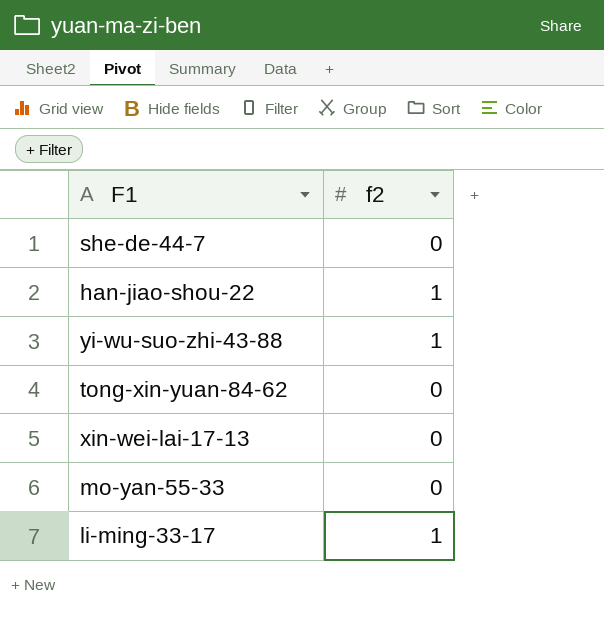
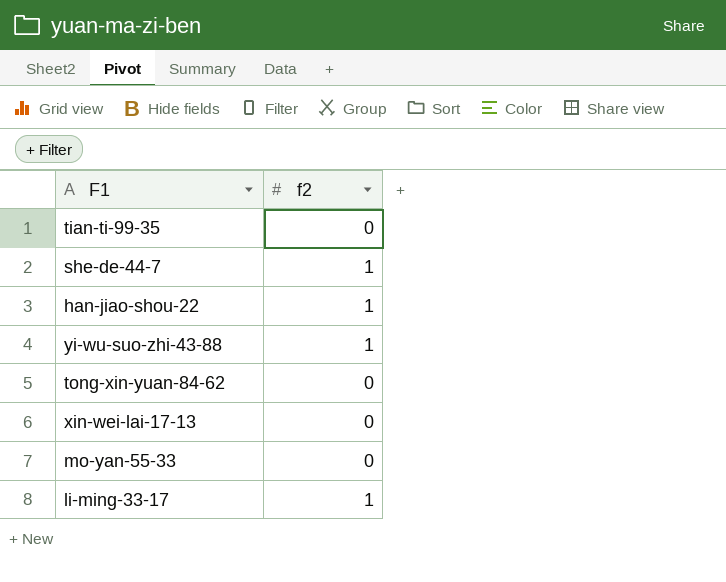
row tian-ti-99-35: none -> 0
she-de-44-7 | f2: 0 -> 1

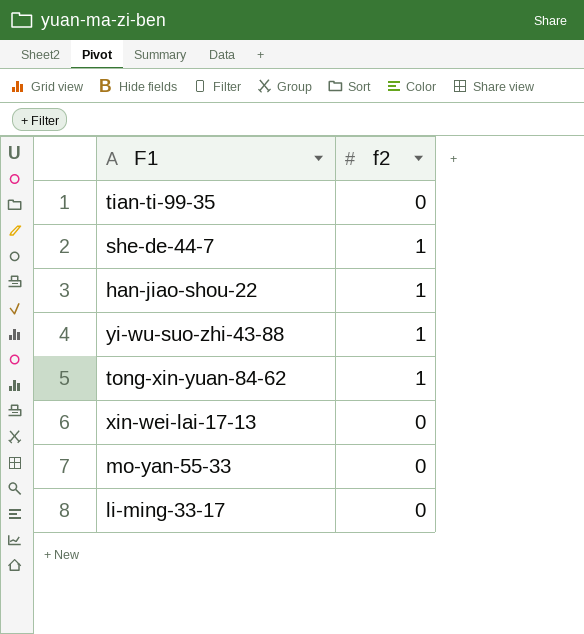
tong-xin-yuan-84-62 | f2: 0 -> 1
li-ming-33-17 | f2: 1 -> 0

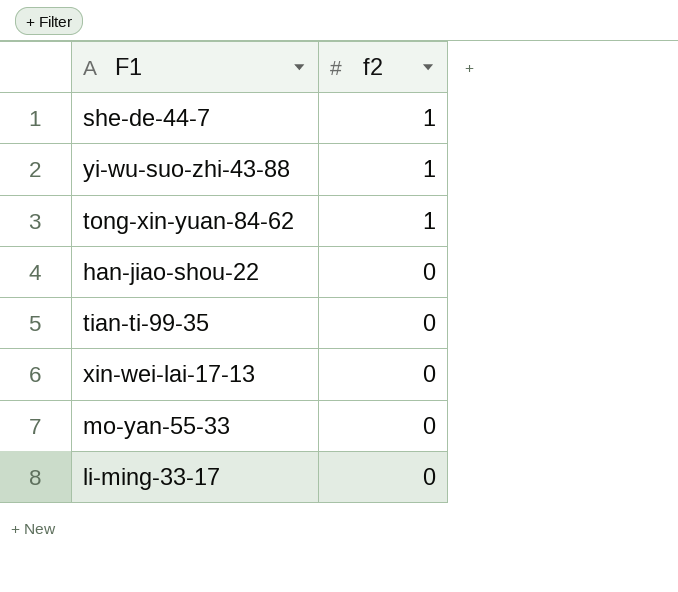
row order: none -> f2 descending
han-jiao-shou-22 | f2: 1 -> 0

